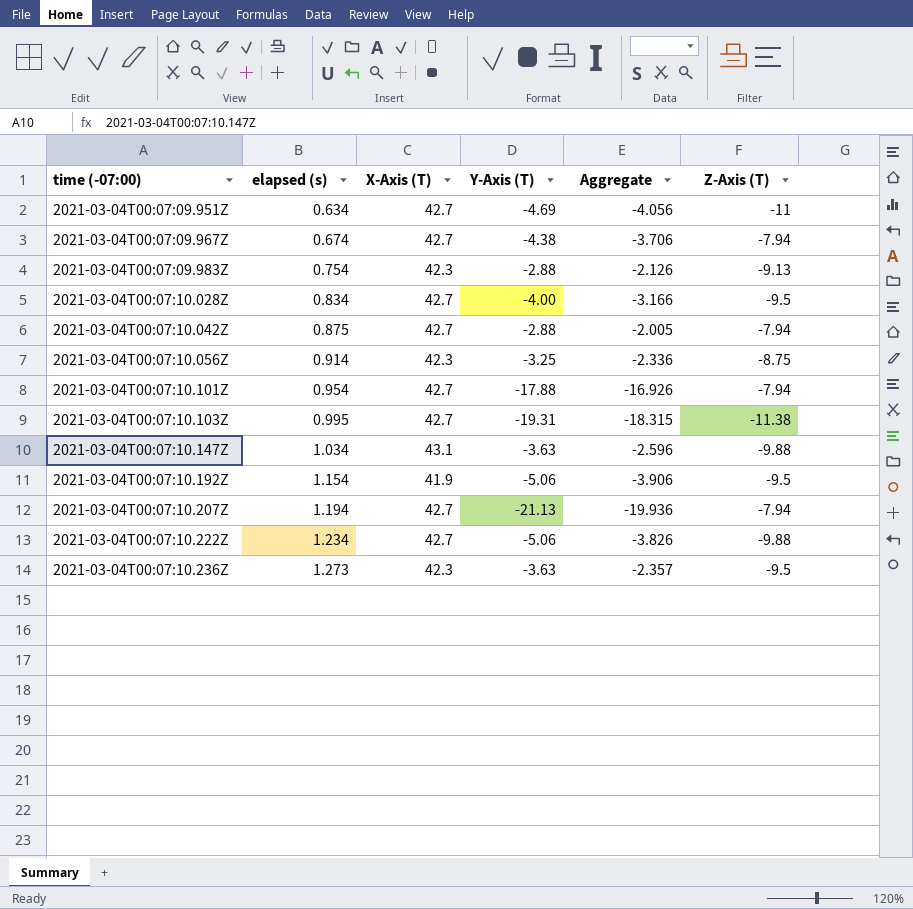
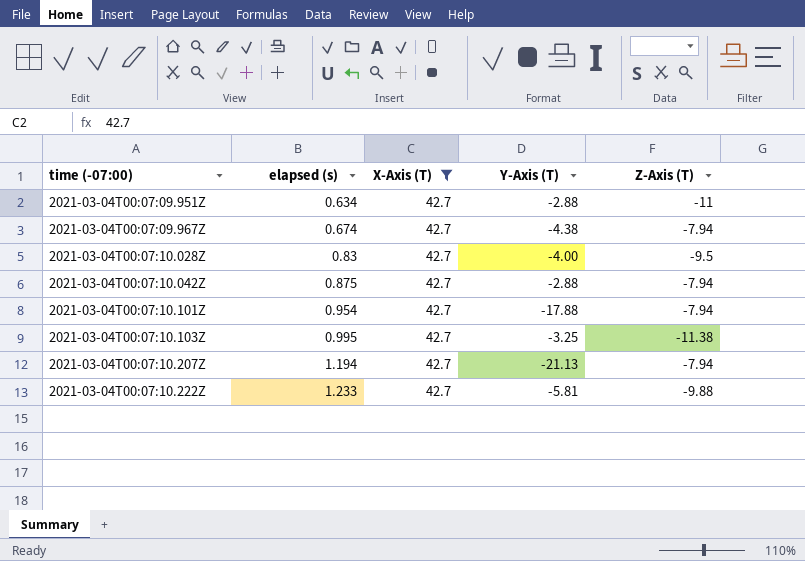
filter: none -> X-Axis (T) = 42.7
column Aggregate | formula: [elapsed (s)] + [Y-Axis (T)] -> none
2021-03-04T00:07:09.951Z | Y-Axis (T): -4.69 -> -2.88
2021-03-04T00:07:10.028Z | elapsed (s): 0.834 -> 0.83
2021-03-04T00:07:10.103Z | Y-Axis (T): -19.31 -> -3.25
2021-03-04T00:07:10.222Z | elapsed (s): 1.234 -> 1.233
2021-03-04T00:07:10.222Z | Y-Axis (T): -5.06 -> -5.81

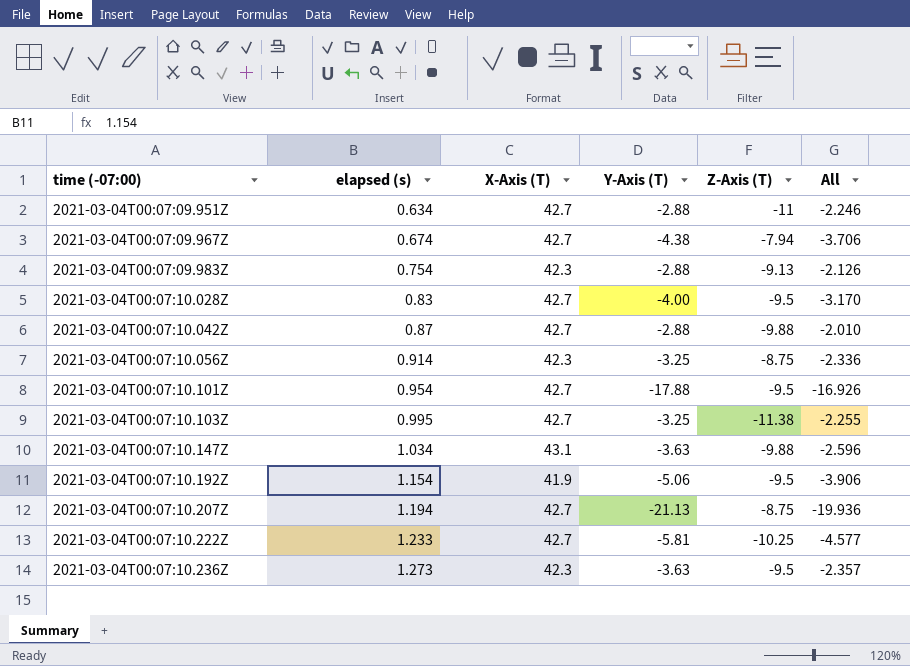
filter: X-Axis (T) = 42.7 -> none
column All | formula: none -> [elapsed (s)] + [Y-Axis (T)]
2021-03-04T00:07:10.042Z | elapsed (s): 0.875 -> 0.87
2021-03-04T00:07:10.042Z | Z-Axis (T): -7.94 -> -9.88
2021-03-04T00:07:10.101Z | Z-Axis (T): -7.94 -> -9.5
2021-03-04T00:07:10.207Z | Z-Axis (T): -7.94 -> -8.75
2021-03-04T00:07:10.222Z | Z-Axis (T): -9.88 -> -10.25

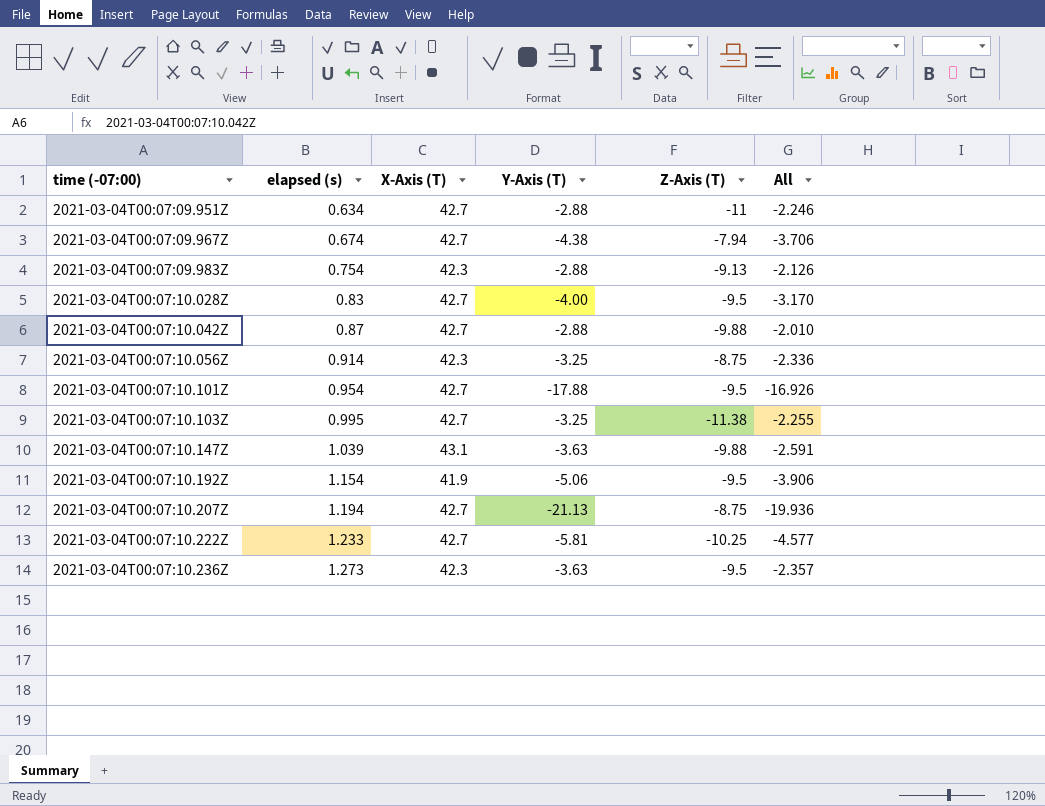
2021-03-04T00:07:10.147Z | elapsed (s): 1.034 -> 1.039
2021-03-04T00:07:10.147Z | All: -2.596 -> -2.591

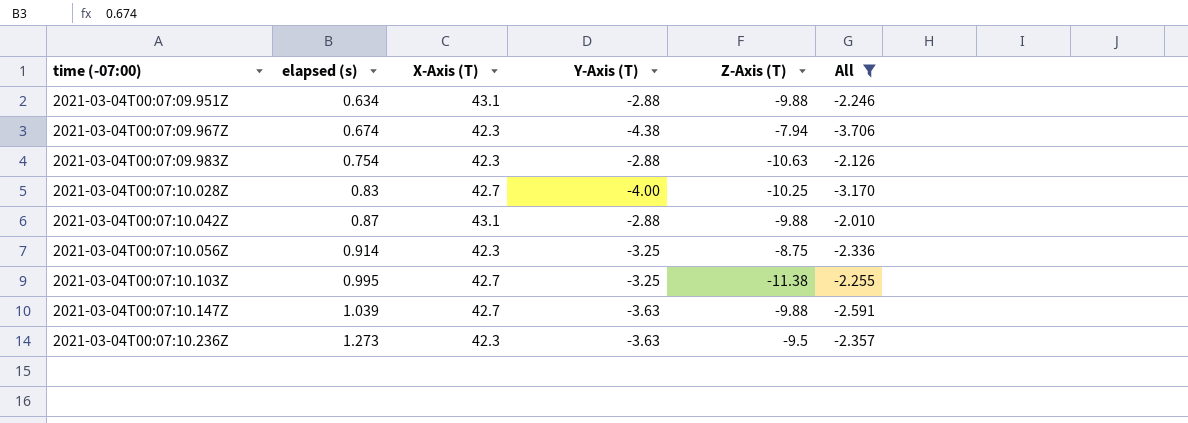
filter: none -> All >= -3.706
2021-03-04T00:07:09.951Z | X-Axis (T): 42.7 -> 43.1
2021-03-04T00:07:09.951Z | Z-Axis (T): -11 -> -9.88
2021-03-04T00:07:09.967Z | X-Axis (T): 42.7 -> 42.3
2021-03-04T00:07:09.983Z | Z-Axis (T): -9.13 -> -10.63
2021-03-04T00:07:10.028Z | Z-Axis (T): -9.5 -> -10.25
2021-03-04T00:07:10.042Z | X-Axis (T): 42.7 -> 43.1
2021-03-04T00:07:10.147Z | X-Axis (T): 43.1 -> 42.7

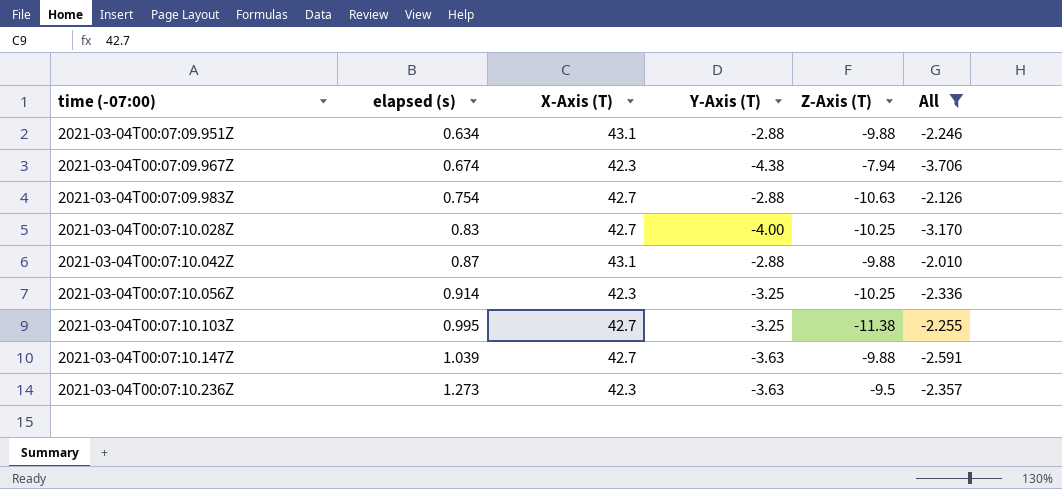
2021-03-04T00:07:09.983Z | X-Axis (T): 42.3 -> 42.7
2021-03-04T00:07:10.056Z | Z-Axis (T): -8.75 -> -10.25

